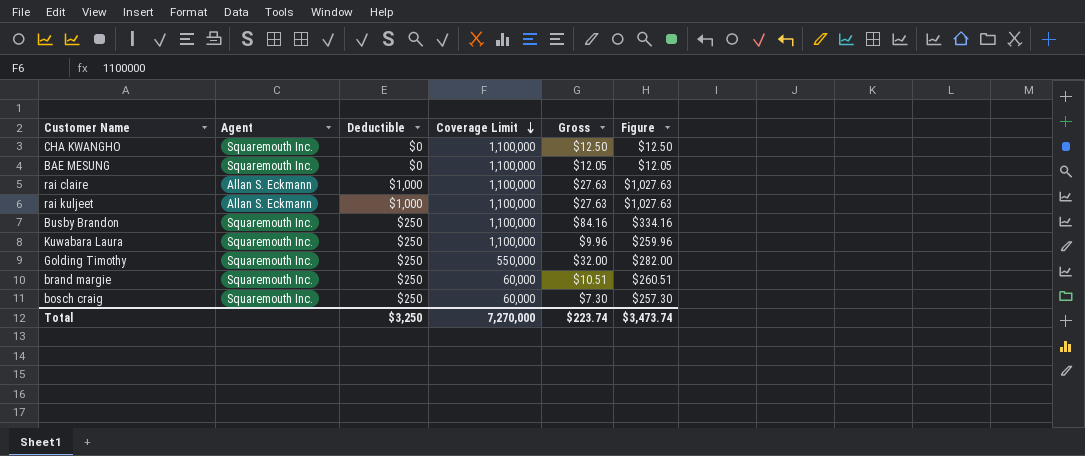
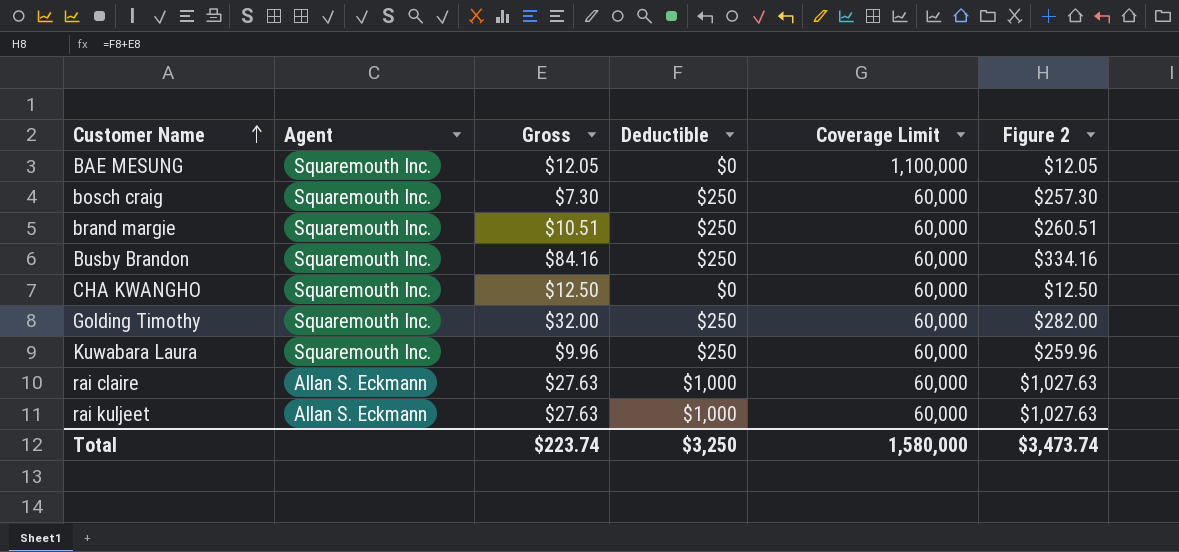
row order: Coverage Limit descending -> Customer Name ascending
column Gross | position: 5 -> 3
column name: Figure -> Figure 2
Busby Brandon | Coverage Limit: 1,100,000 -> 60,000
CHA KWANGHO | Coverage Limit: 1,100,000 -> 60,000
Golding Timothy | Coverage Limit: 550,000 -> 60,000
Kuwabara Laura | Coverage Limit: 1,100,000 -> 60,000
rai claire | Coverage Limit: 1,100,000 -> 60,000
rai kuljeet | Coverage Limit: 1,100,000 -> 60,000
Total | Coverage Limit: 7,270,000 -> 1,580,000

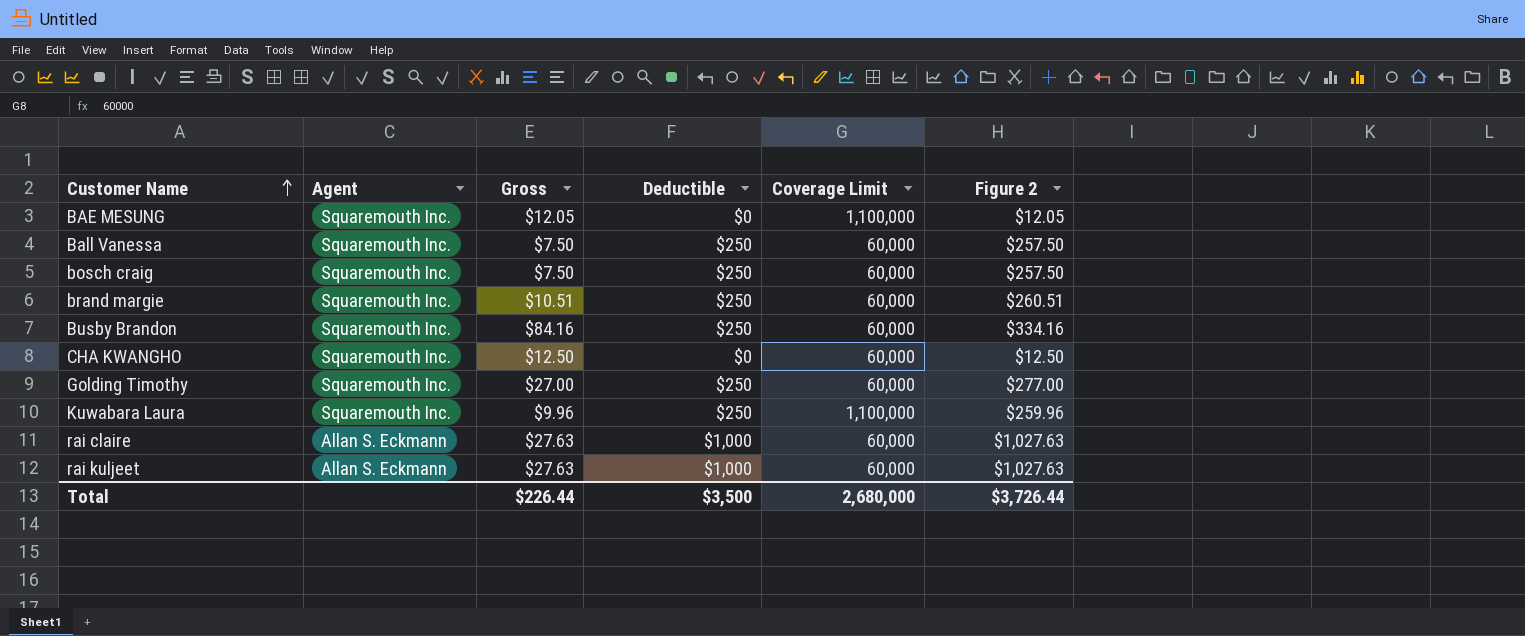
row Ball Vanessa: none -> Squaremouth Inc. | $7.50 | $250 | 60,000 | $257.50
bosch craig | Gross: $7.30 -> $7.50
bosch craig | Figure 2: $257.30 -> $257.50
Golding Timothy | Gross: $32.00 -> $27.00
Golding Timothy | Figure 2: $282.00 -> $277.00
Kuwabara Laura | Coverage Limit: 60,000 -> 1,100,000
Total | Gross: $223.74 -> $226.44
Total | Deductible: $3,250 -> $3,500
Total | Coverage Limit: 1,580,000 -> 2,680,000
Total | Figure 2: $3,473.74 -> $3,726.44

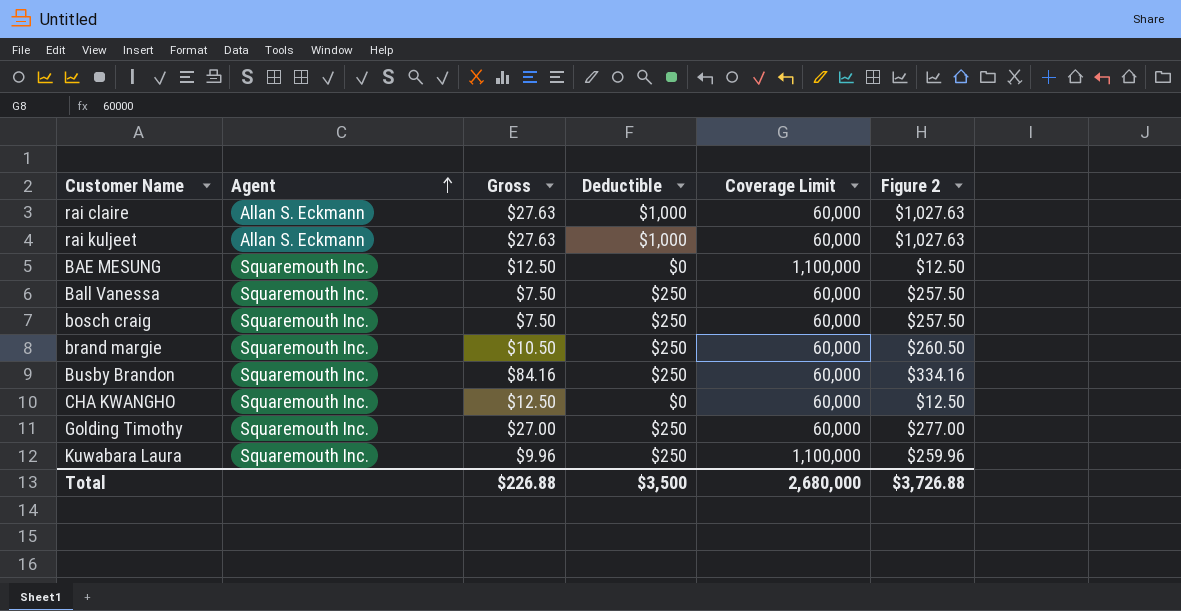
row order: Customer Name ascending -> Agent ascending
BAE MESUNG | Gross: $12.05 -> $12.50
BAE MESUNG | Figure 2: $12.05 -> $12.50
brand margie | Gross: $10.51 -> $10.50
brand margie | Figure 2: $260.51 -> $260.50
Total | Gross: $226.44 -> $226.88
Total | Figure 2: $3,726.44 -> $3,726.88

